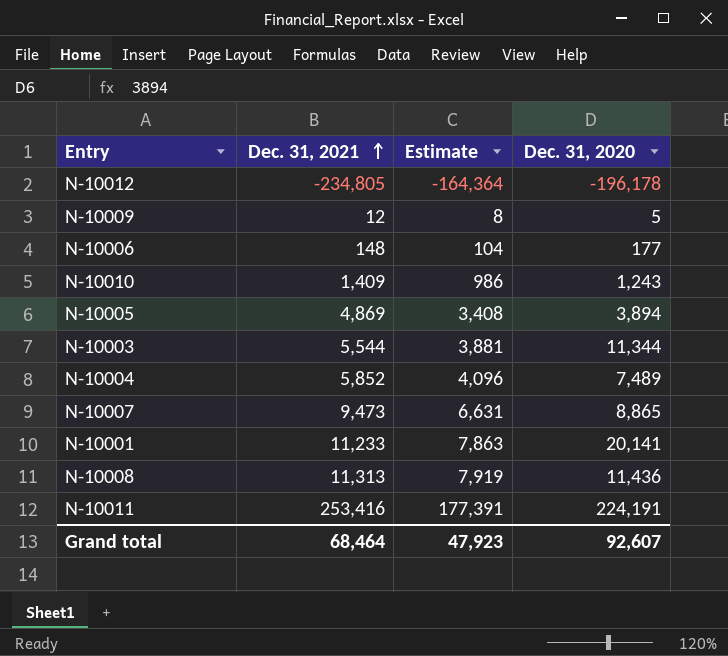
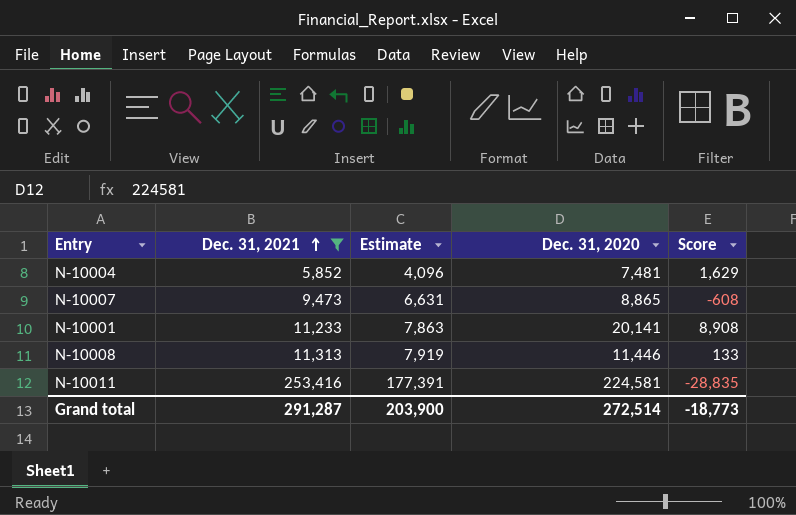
filter: none -> Dec. 31, 2021 >= 5,852
column Score | formula: none -> [Dec. 31, 2020] - [Dec. 31, 2021]
N-10004 | Dec. 31, 2020: 7,489 -> 7,481
N-10008 | Dec. 31, 2020: 11,436 -> 11,446
N-10011 | Dec. 31, 2020: 224,191 -> 224,581
Grand total | Dec. 31, 2021: 68,464 -> 291,287
Grand total | Estimate: 47,923 -> 203,900
Grand total | Dec. 31, 2020: 92,607 -> 272,514

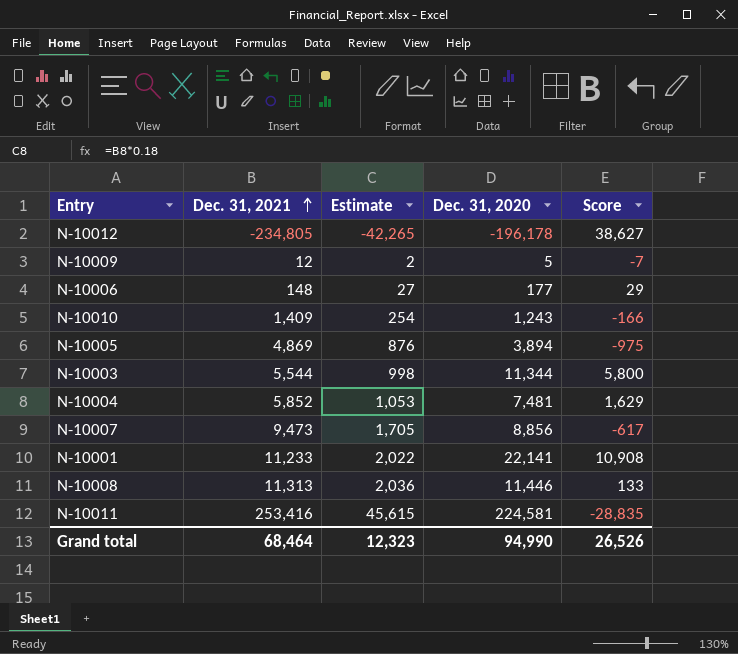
filter: Dec. 31, 2021 >= 5,852 -> none
column Estimate | formula: [Dec. 31, 2021] * 0.7 -> [Dec. 31, 2021] * 0.18
N-10007 | Dec. 31, 2020: 8,865 -> 8,856
N-10007 | Score: -608 -> -617
N-10001 | Dec. 31, 2020: 20,141 -> 22,141
N-10001 | Score: 8,908 -> 10,908
Grand total | Dec. 31, 2021: 291,287 -> 68,464
Grand total | Estimate: 203,900 -> 12,323
Grand total | Dec. 31, 2020: 272,514 -> 94,990
Grand total | Score: -18,773 -> 26,526

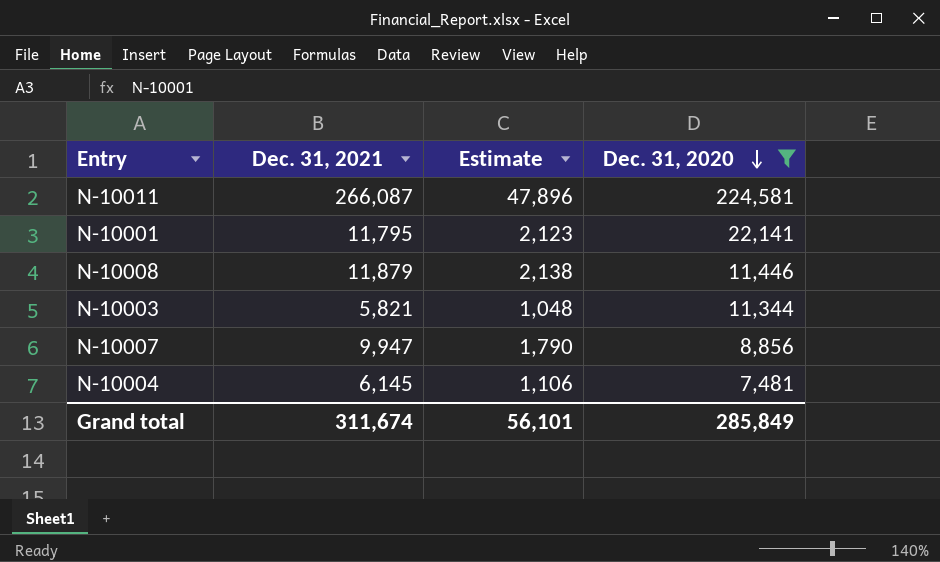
filter: none -> Dec. 31, 2020 >= 7,481
row order: Dec. 31, 2021 ascending -> Dec. 31, 2020 descending
column Score | formula: [Dec. 31, 2020] - [Dec. 31, 2021] -> none
N-10011 | Dec. 31, 2021: 253,416 -> 266,087
N-10011 | Estimate: 45,615 -> 47,896
N-10001 | Dec. 31, 2021: 11,233 -> 11,795
N-10001 | Estimate: 2,022 -> 2,123
N-10008 | Dec. 31, 2021: 11,313 -> 11,879
N-10008 | Estimate: 2,036 -> 2,138
N-10003 | Dec. 31, 2021: 5,544 -> 5,821
N-10003 | Estimate: 998 -> 1,048
N-10007 | Dec. 31, 2021: 9,473 -> 9,947
N-10007 | Estimate: 1,705 -> 1,790
N-10004 | Dec. 31, 2021: 5,852 -> 6,145
N-10004 | Estimate: 1,053 -> 1,106
Grand total | Dec. 31, 2021: 68,464 -> 311,674
Grand total | Estimate: 12,323 -> 56,101
Grand total | Dec. 31, 2020: 94,990 -> 285,849

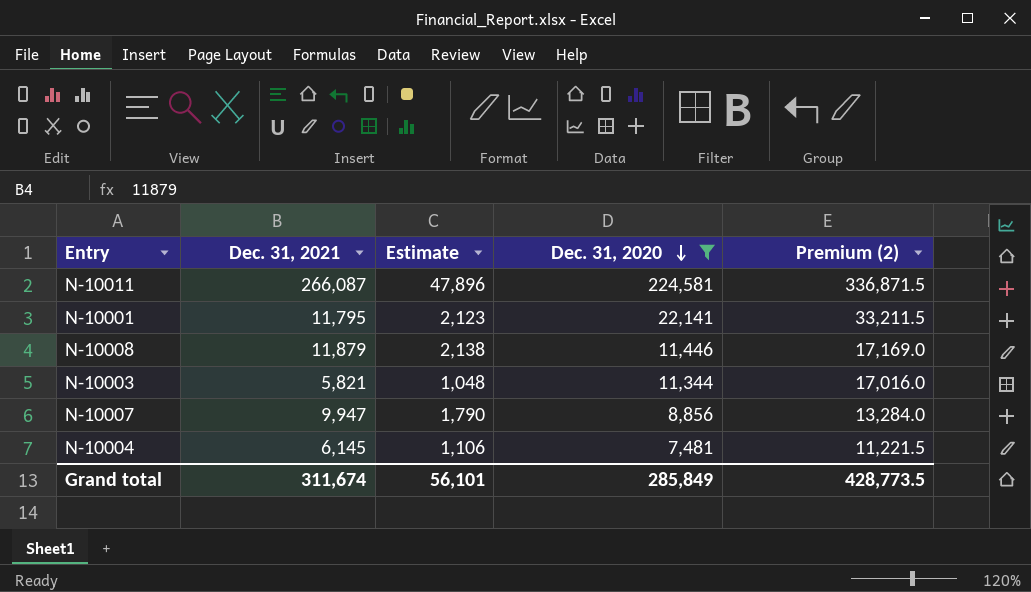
column Premium (2) | formula: none -> [Dec. 31, 2020] * 1.5

